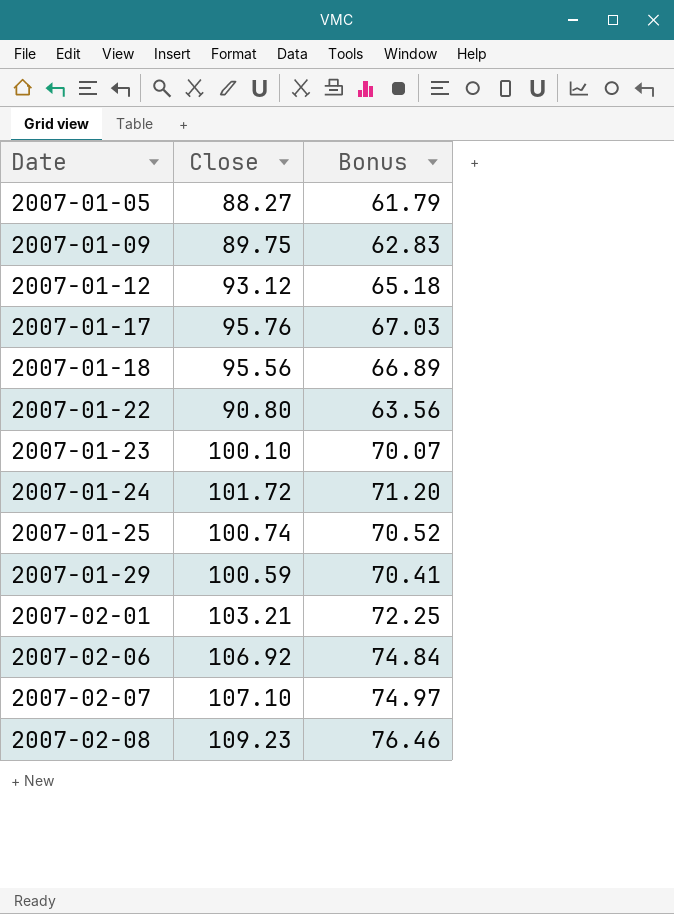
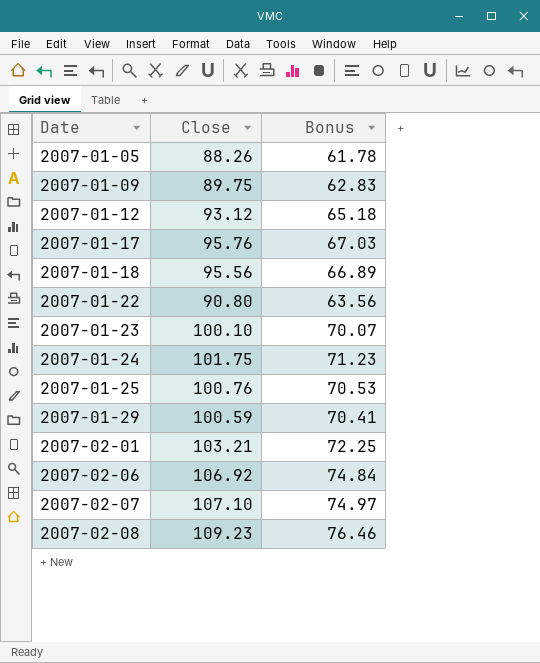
2007-01-05 | Close: 88.27 -> 88.26
2007-01-05 | Bonus: 61.79 -> 61.78
2007-01-24 | Close: 101.72 -> 101.75
2007-01-24 | Bonus: 71.20 -> 71.23
2007-01-25 | Close: 100.74 -> 100.76
2007-01-25 | Bonus: 70.52 -> 70.53

